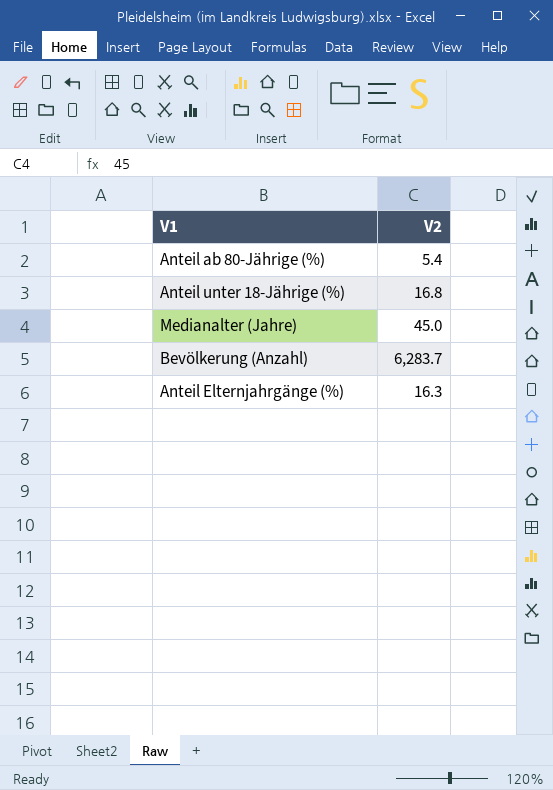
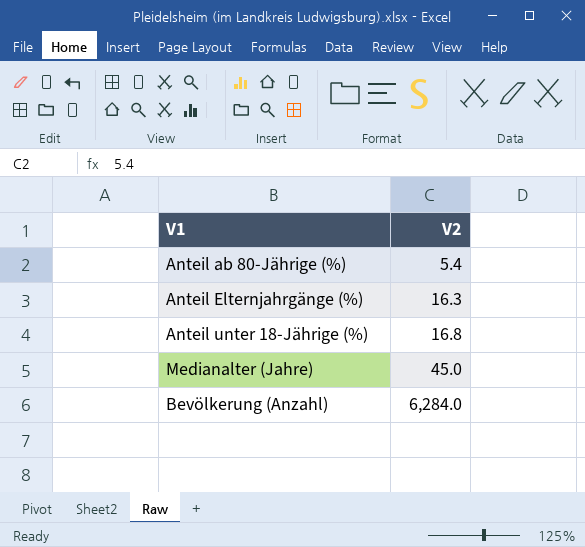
row order: none -> V2 ascending
Bevölkerung (Anzahl) | V2: 6,283.7 -> 6,284.0

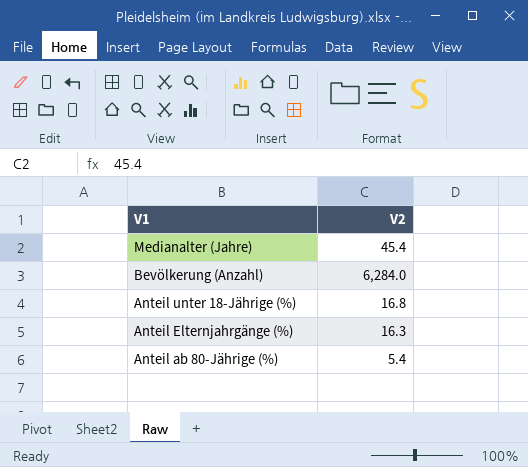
row order: V2 ascending -> V1 descending
Medianalter (Jahre) | V2: 45.0 -> 45.4

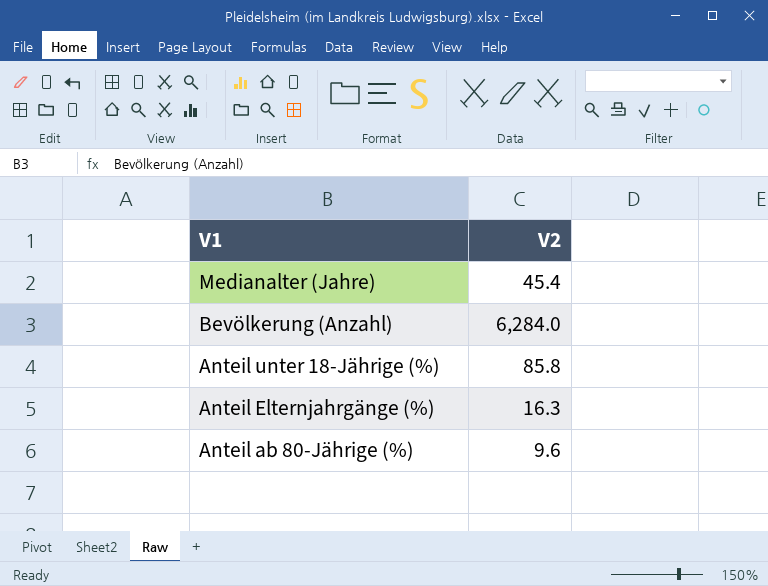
Anteil unter 18-Jährige (%) | V2: 16.8 -> 85.8
Anteil ab 80-Jährige (%) | V2: 5.4 -> 9.6

